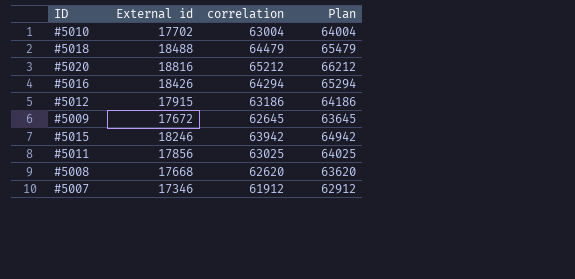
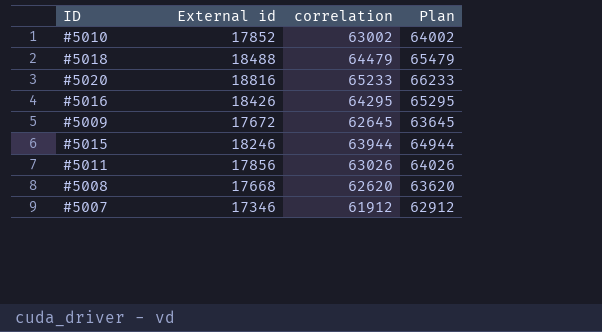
row #5012: 17915 | 63186 | 64186 -> none
#5010 | External id: 17702 -> 17852
#5010 | correlation: 63004 -> 63002
#5010 | Plan: 64004 -> 64002
#5020 | correlation: 65212 -> 65233
#5020 | Plan: 66212 -> 66233
#5016 | correlation: 64294 -> 64295
#5016 | Plan: 65294 -> 65295
#5015 | correlation: 63942 -> 63944
#5015 | Plan: 64942 -> 64944
#5011 | correlation: 63025 -> 63026
#5011 | Plan: 64025 -> 64026

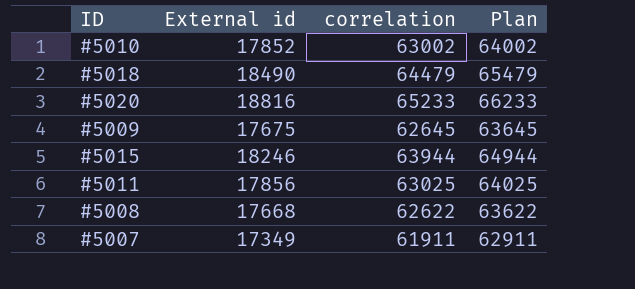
row #5016: 18426 | 64295 | 65295 -> none
#5018 | External id: 18488 -> 18490
#5009 | External id: 17672 -> 17675
#5011 | correlation: 63026 -> 63025
#5011 | Plan: 64026 -> 64025
#5008 | correlation: 62620 -> 62622
#5008 | Plan: 63620 -> 63622
#5007 | External id: 17346 -> 17349
#5007 | correlation: 61912 -> 61911
#5007 | Plan: 62912 -> 62911

